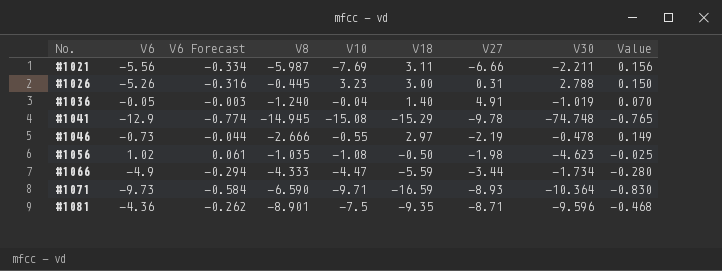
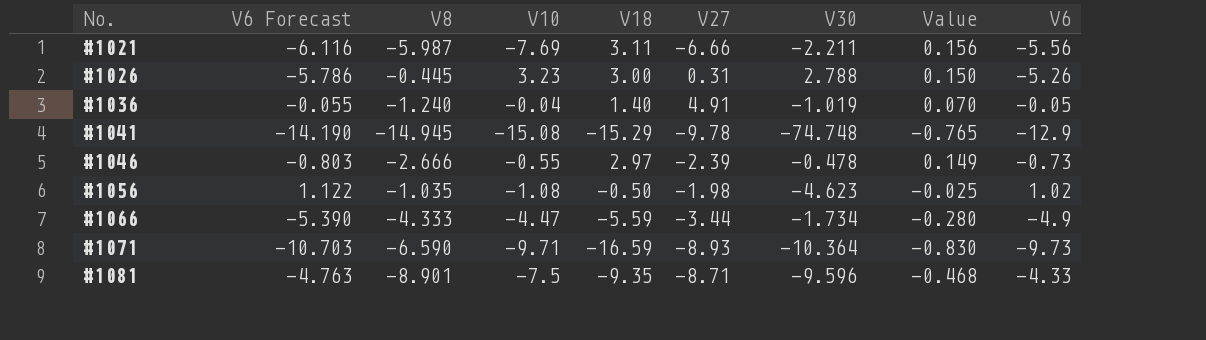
column V6 Forecast | formula: [V6] * 0.06 -> [V6] * 1.1
column V6 | position: 2 -> 9
#1046 | V27: -2.19 -> -2.39
#1081 | V6: -4.36 -> -4.33

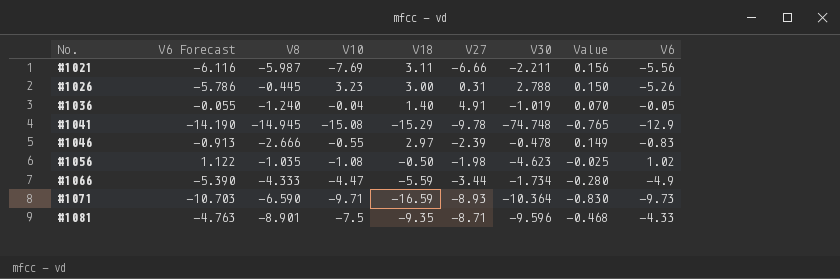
#1046 | V6 Forecast: -0.803 -> -0.913
#1046 | V6: -0.73 -> -0.83

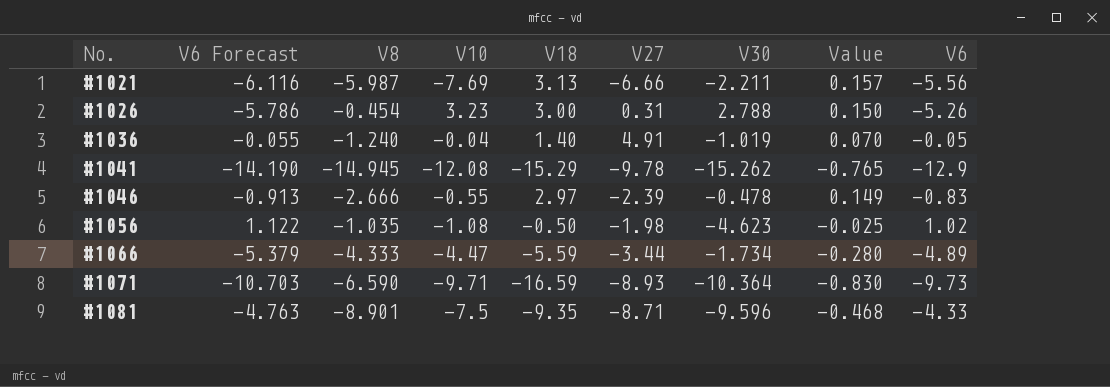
#1021 | V18: 3.11 -> 3.13
#1021 | Value: 0.156 -> 0.157
#1026 | V8: -0.445 -> -0.454
#1041 | V10: -15.08 -> -12.08
#1041 | V30: -74.748 -> -15.262
#1066 | V6 Forecast: -5.390 -> -5.379
#1066 | V6: -4.9 -> -4.89

